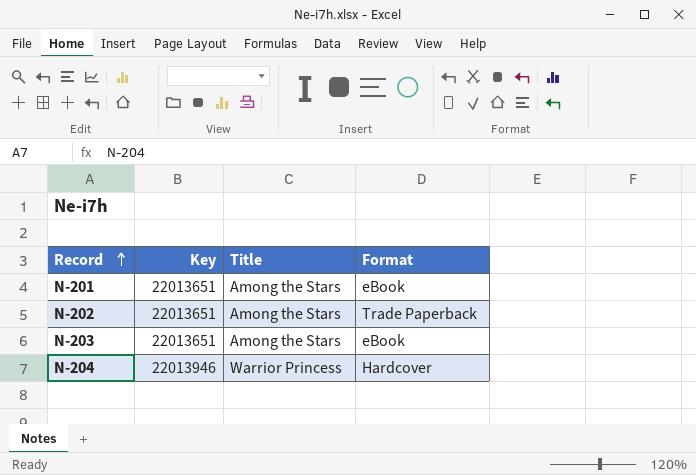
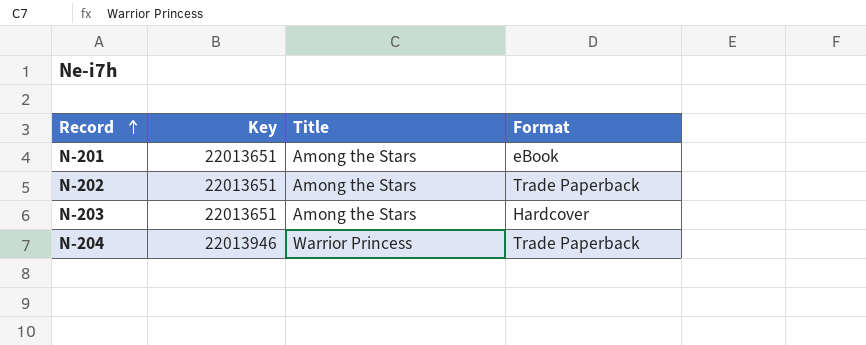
N-203 | Format: eBook -> Hardcover
N-204 | Format: Hardcover -> Trade Paperback

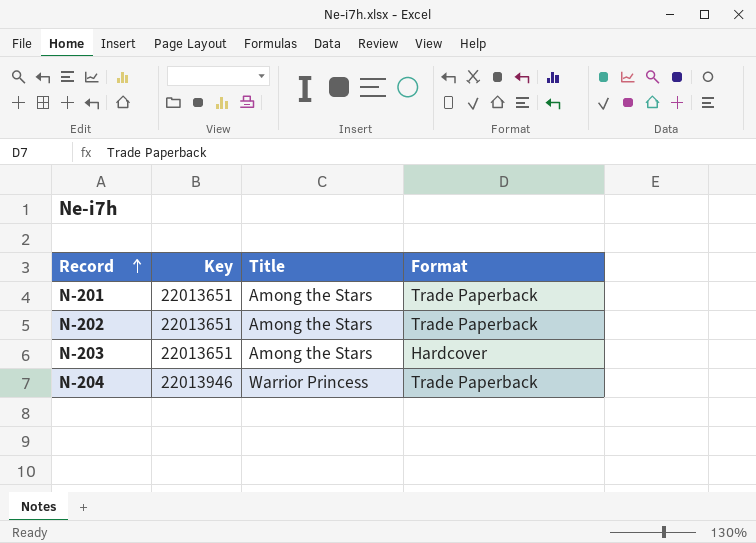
N-201 | Format: eBook -> Trade Paperback

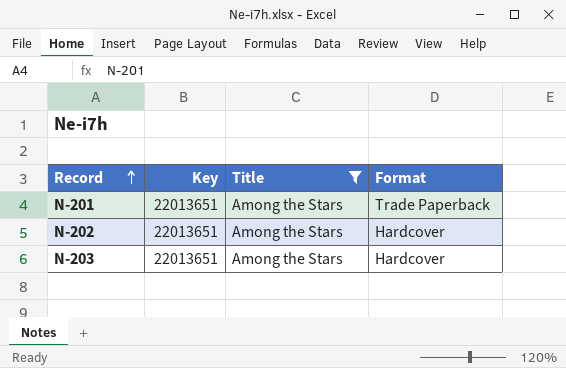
filter: none -> Title = Among the Stars
N-202 | Format: Trade Paperback -> Hardcover

